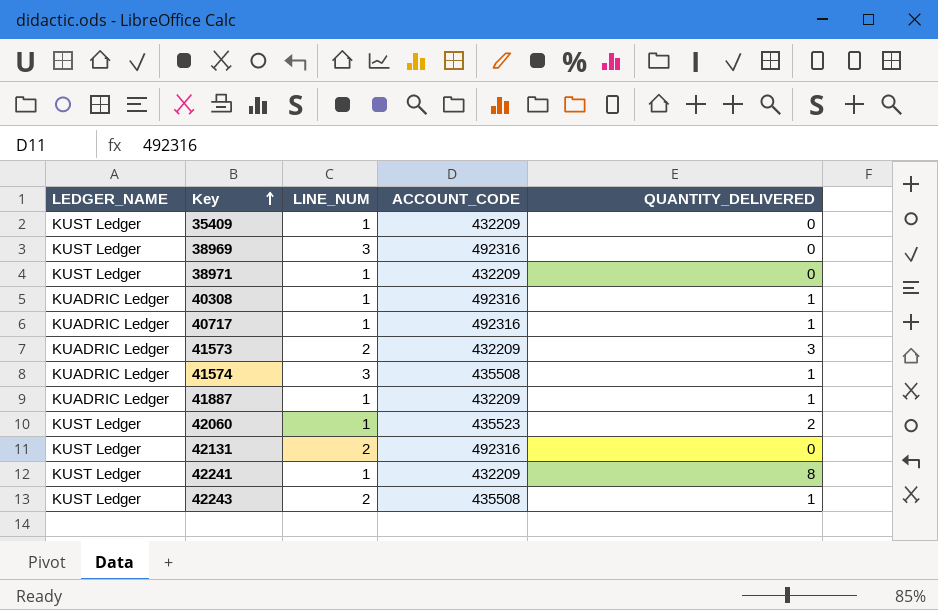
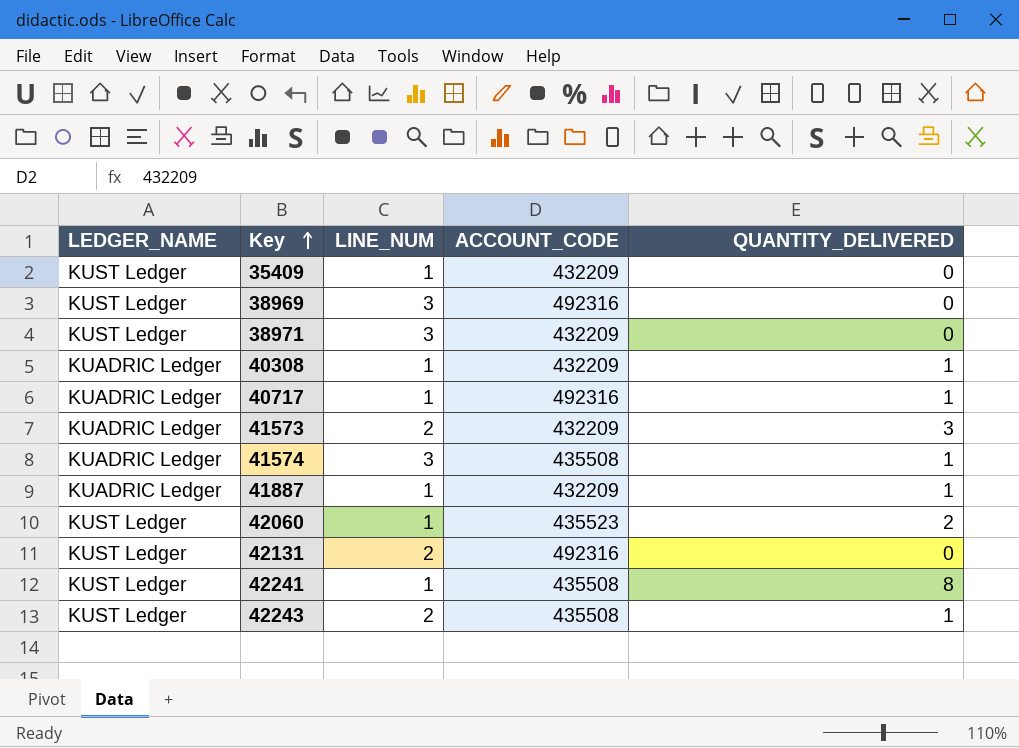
38971 | LINE_NUM: 1 -> 3
40308 | ACCOUNT_CODE: 492316 -> 432209
42241 | ACCOUNT_CODE: 432209 -> 435508

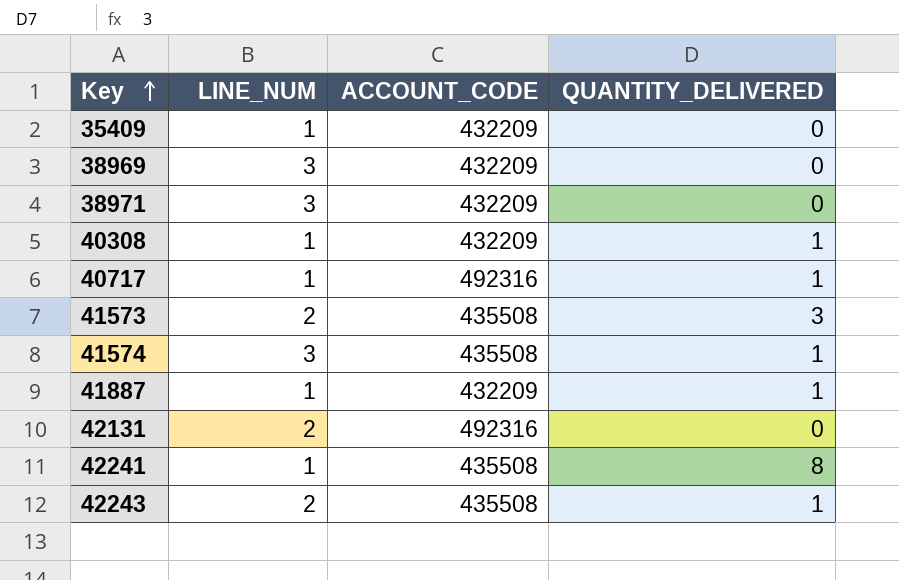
column LEDGER_NAME | position: 1 -> none
row 42060: KUST Ledger | 1 | 435523 | 2 -> none
38969 | ACCOUNT_CODE: 492316 -> 432209
41573 | ACCOUNT_CODE: 432209 -> 435508

